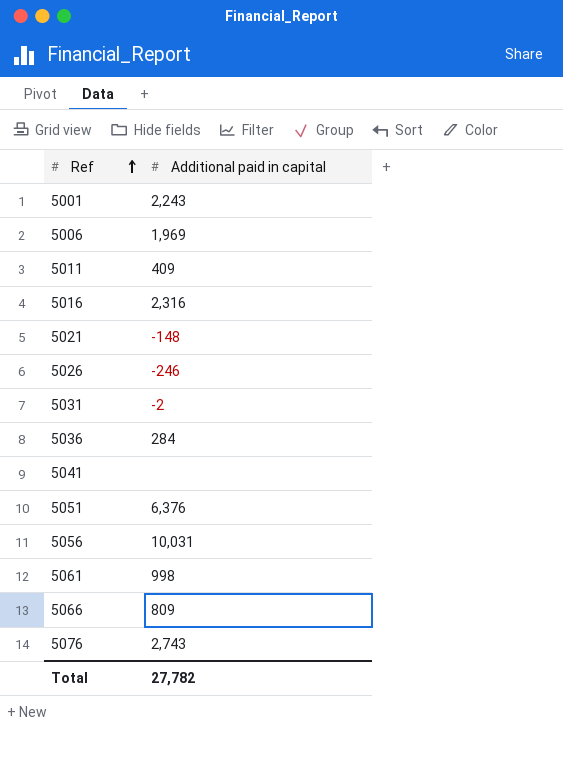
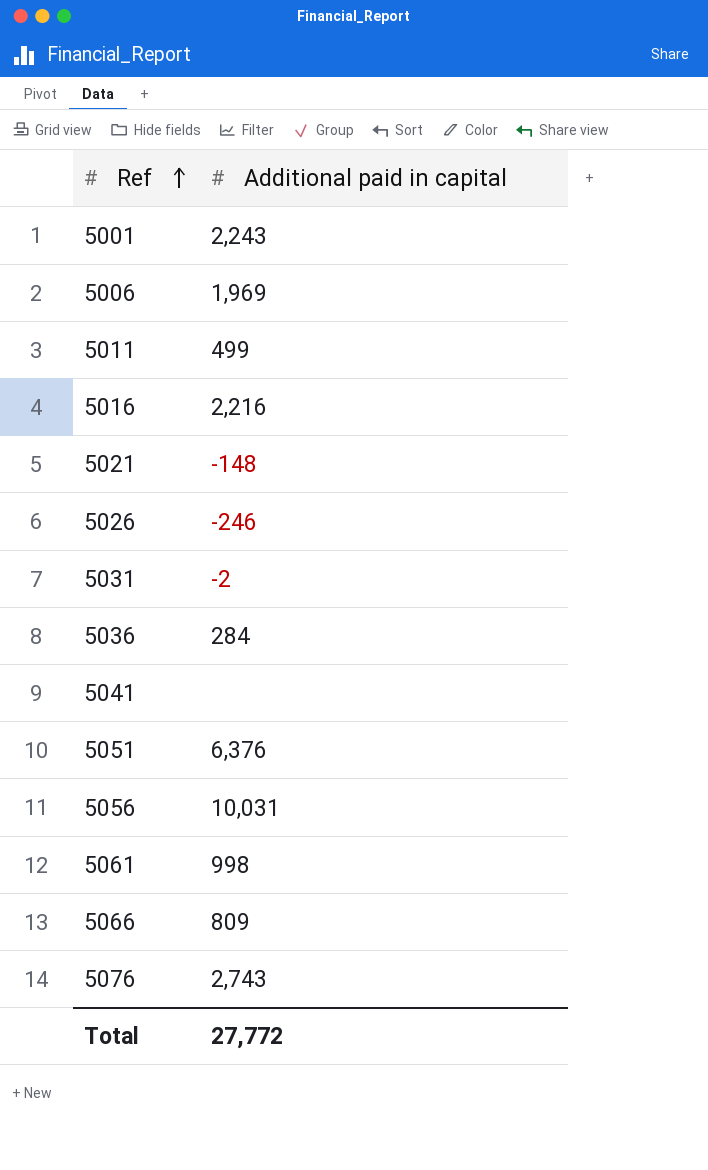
5011 | Additional paid in capital: 409 -> 499
5016 | Additional paid in capital: 2,316 -> 2,216
Total | Additional paid in capital: 27,782 -> 27,772

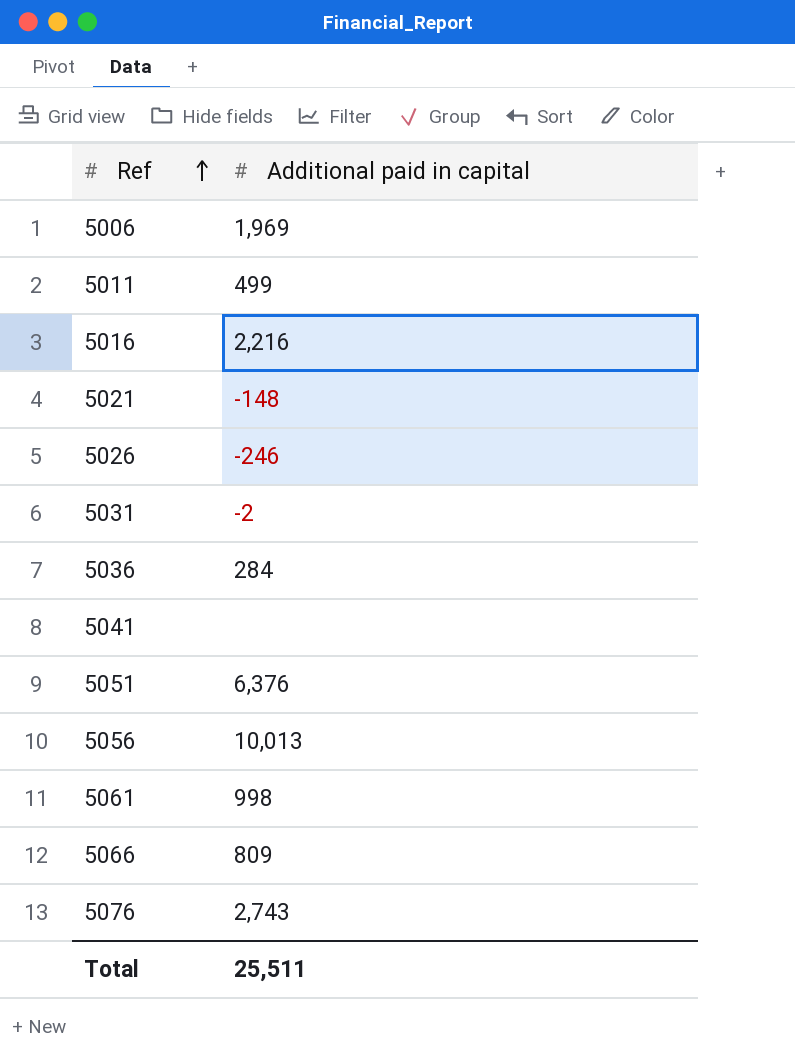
row 5001: 2,243 -> none
5056 | Additional paid in capital: 10,031 -> 10,013
Total | Additional paid in capital: 27,772 -> 25,511

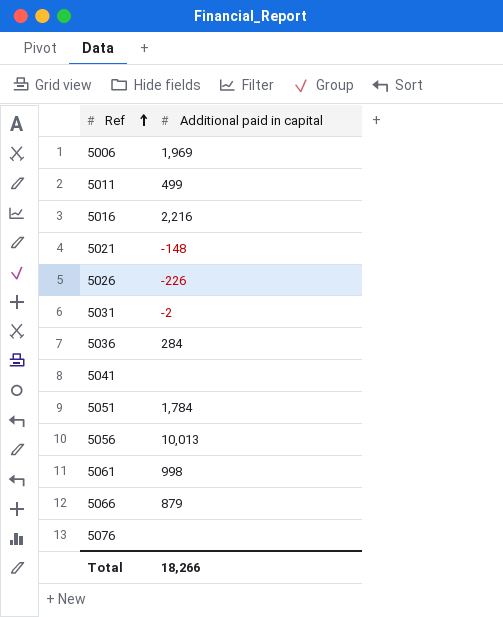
5026 | Additional paid in capital: -246 -> -226
5051 | Additional paid in capital: 6,376 -> 1,784
5066 | Additional paid in capital: 809 -> 879
5076 | Additional paid in capital: 2,743 -> none
Total | Additional paid in capital: 25,511 -> 18,266

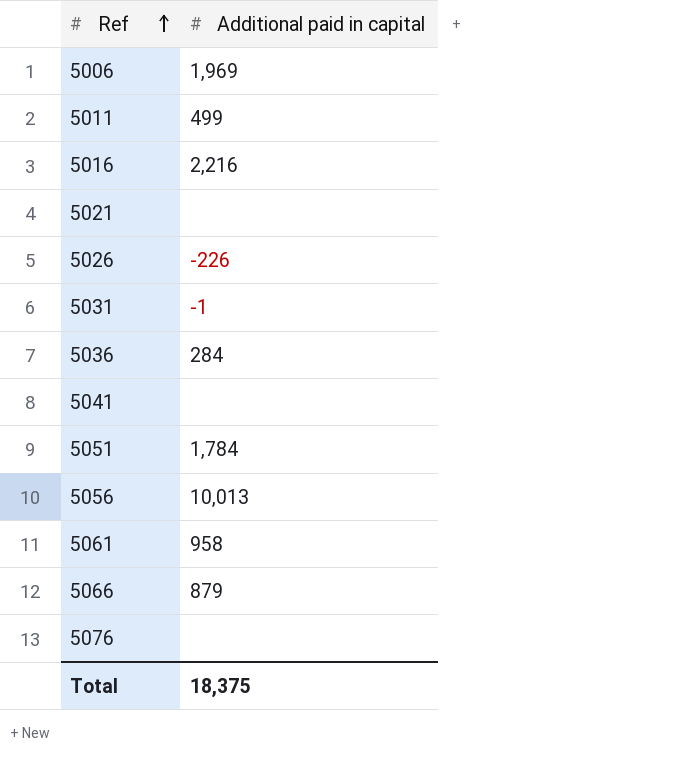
5021 | Additional paid in capital: -148 -> none
5031 | Additional paid in capital: -2 -> -1
5061 | Additional paid in capital: 998 -> 958
Total | Additional paid in capital: 18,266 -> 18,375

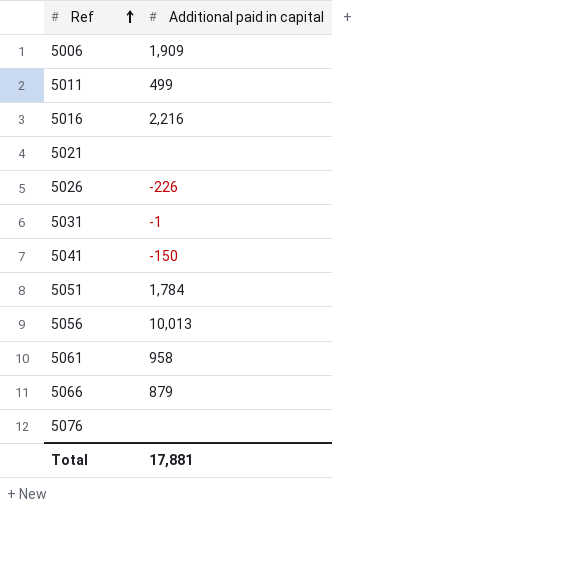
row 5036: 284 -> none
5006 | Additional paid in capital: 1,969 -> 1,909
5041 | Additional paid in capital: none -> -150
Total | Additional paid in capital: 18,375 -> 17,881

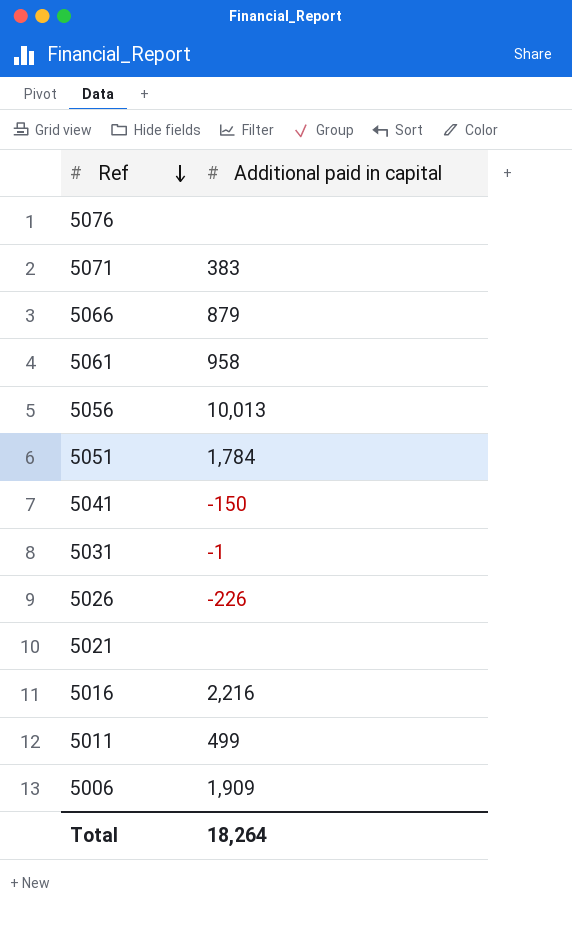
row order: Ref ascending -> Ref descending
row 5071: none -> 383
Total | Additional paid in capital: 17,881 -> 18,264

